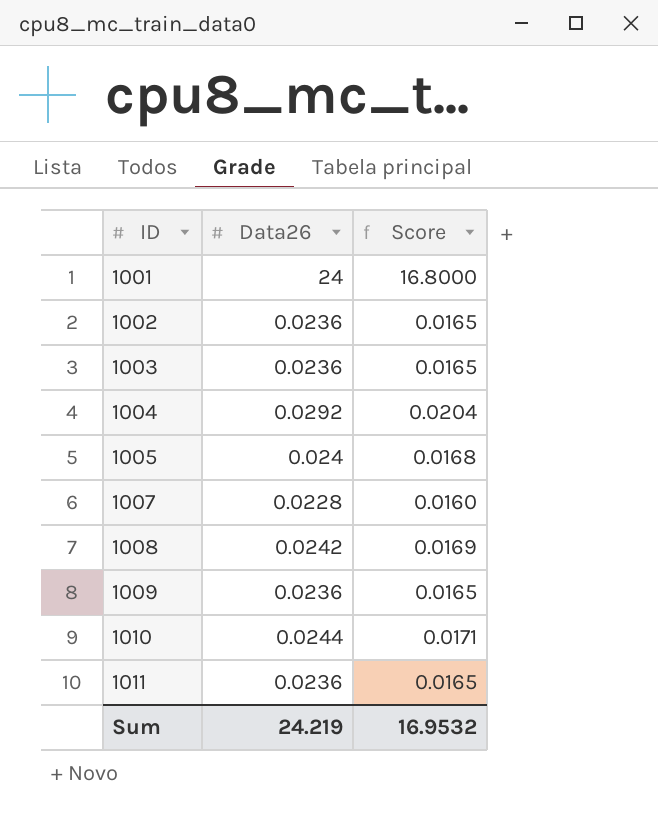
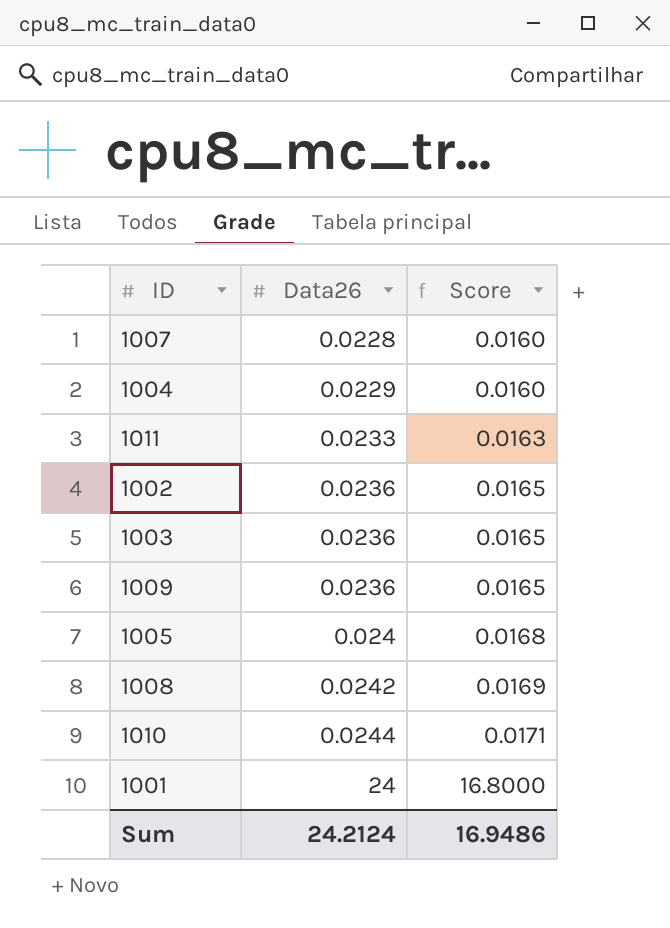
row order: ID ascending -> Data26 ascending
1004 | Data26: 0.0292 -> 0.0229
1004 | Score: 0.0204 -> 0.0160
1011 | Data26: 0.0236 -> 0.0233
1011 | Score: 0.0165 -> 0.0163
Sum | Data26: 24.219 -> 24.2124
Sum | Score: 16.9532 -> 16.9486

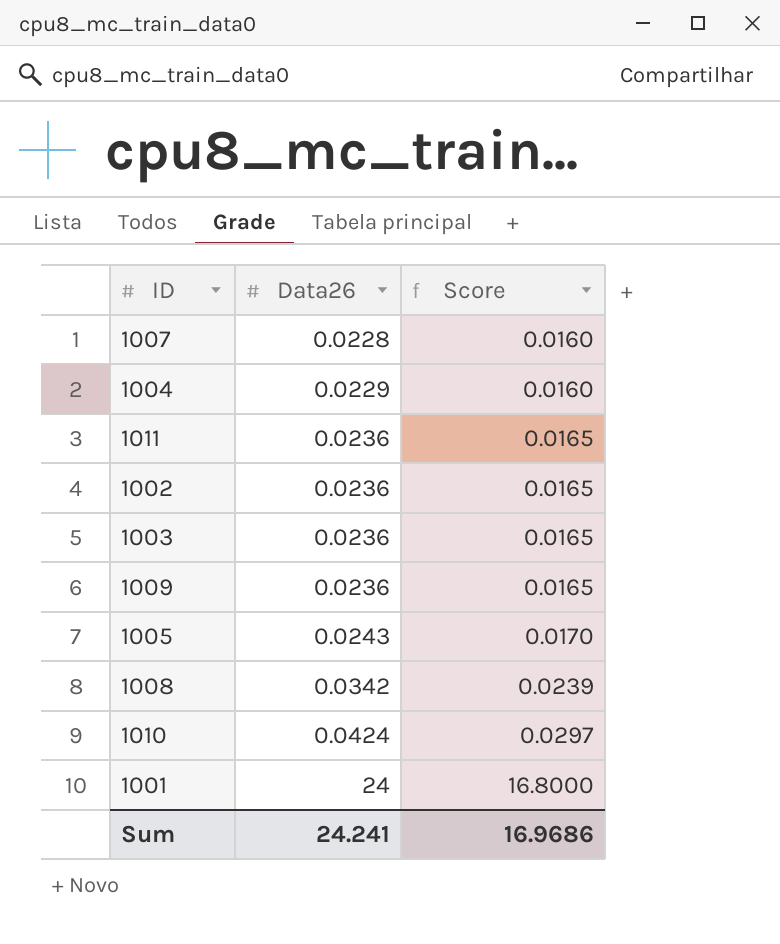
1011 | Data26: 0.0233 -> 0.0236
1011 | Score: 0.0163 -> 0.0165
1005 | Data26: 0.024 -> 0.0243
1005 | Score: 0.0168 -> 0.0170
1008 | Data26: 0.0242 -> 0.0342
1008 | Score: 0.0169 -> 0.0239
1010 | Data26: 0.0244 -> 0.0424
1010 | Score: 0.0171 -> 0.0297
Sum | Data26: 24.2124 -> 24.241
Sum | Score: 16.9486 -> 16.9686

